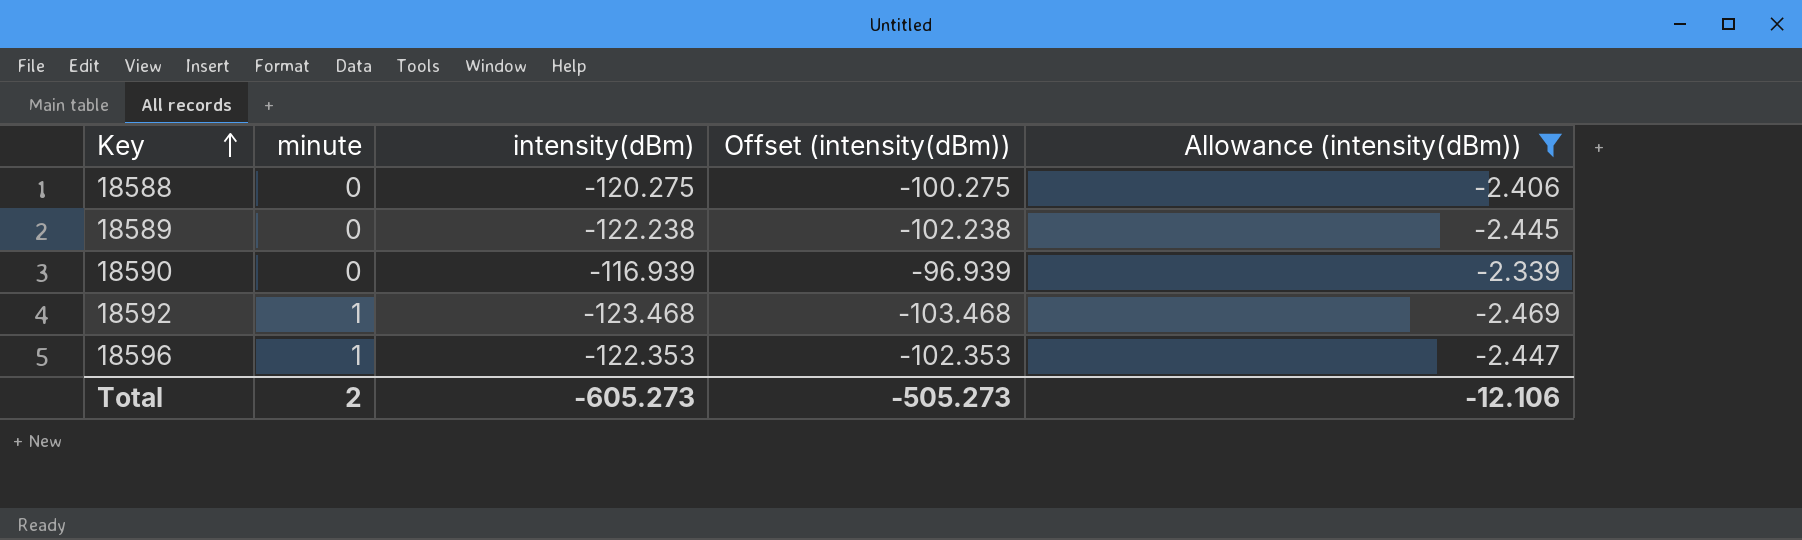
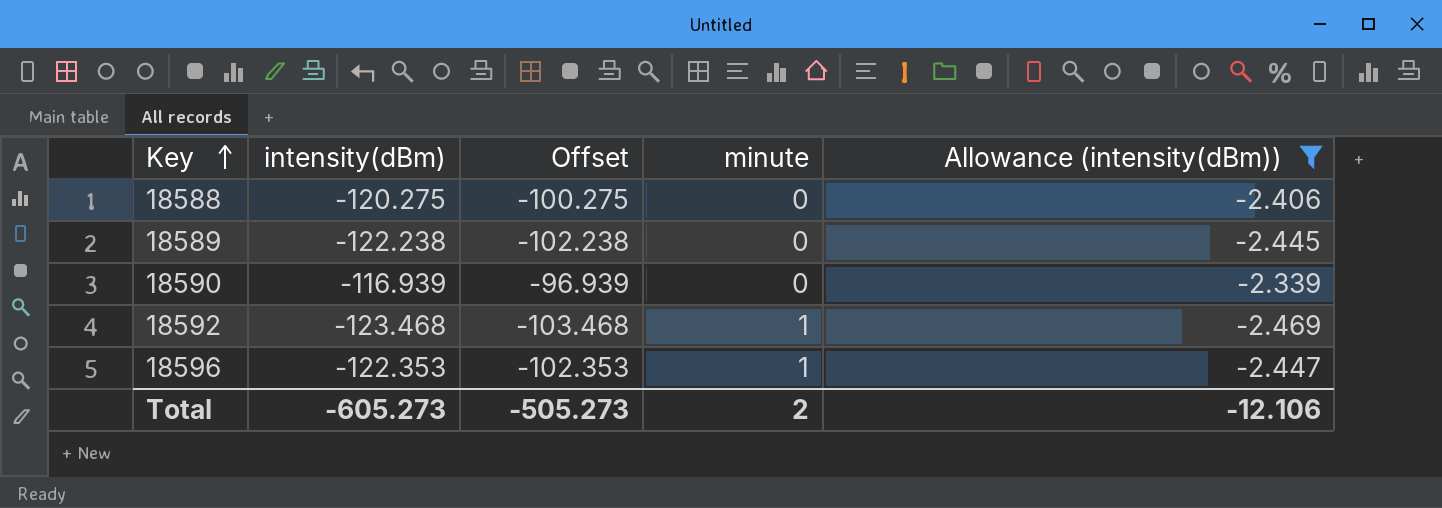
column name: Offset (intensity(dBm)) -> Offset
column minute | position: 2 -> 4

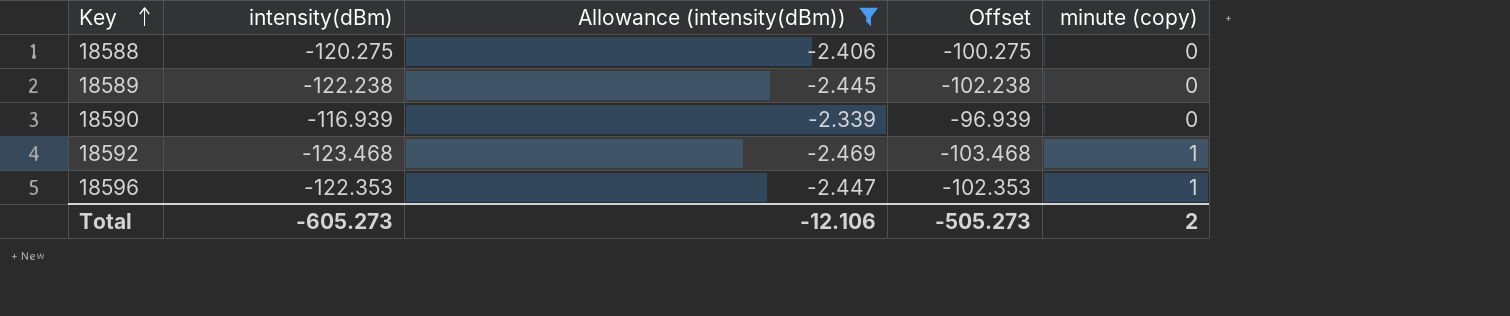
column Allowance (intensity(dBm)) | position: 5 -> 3
column name: minute -> minute (copy)

